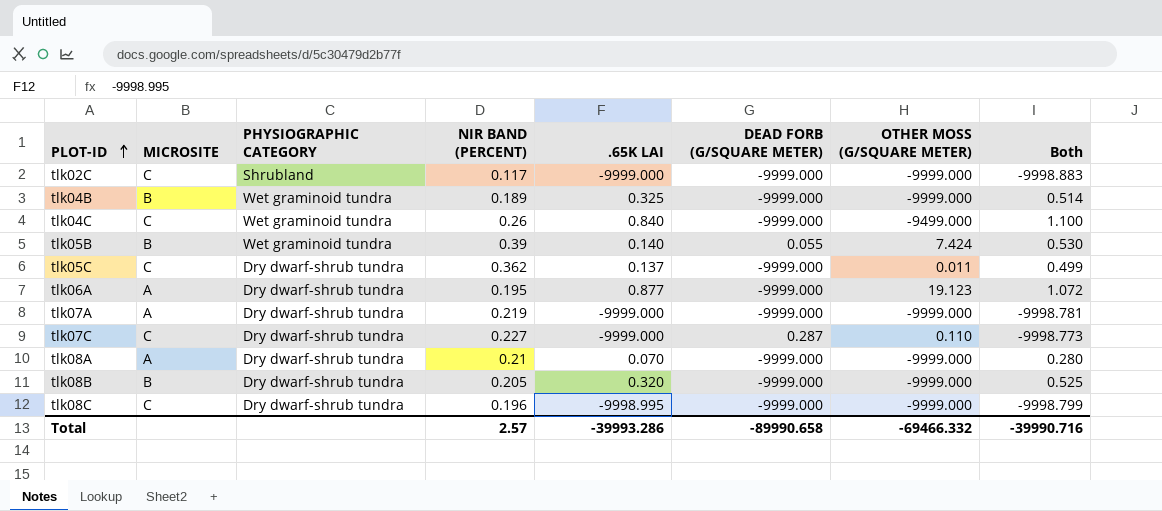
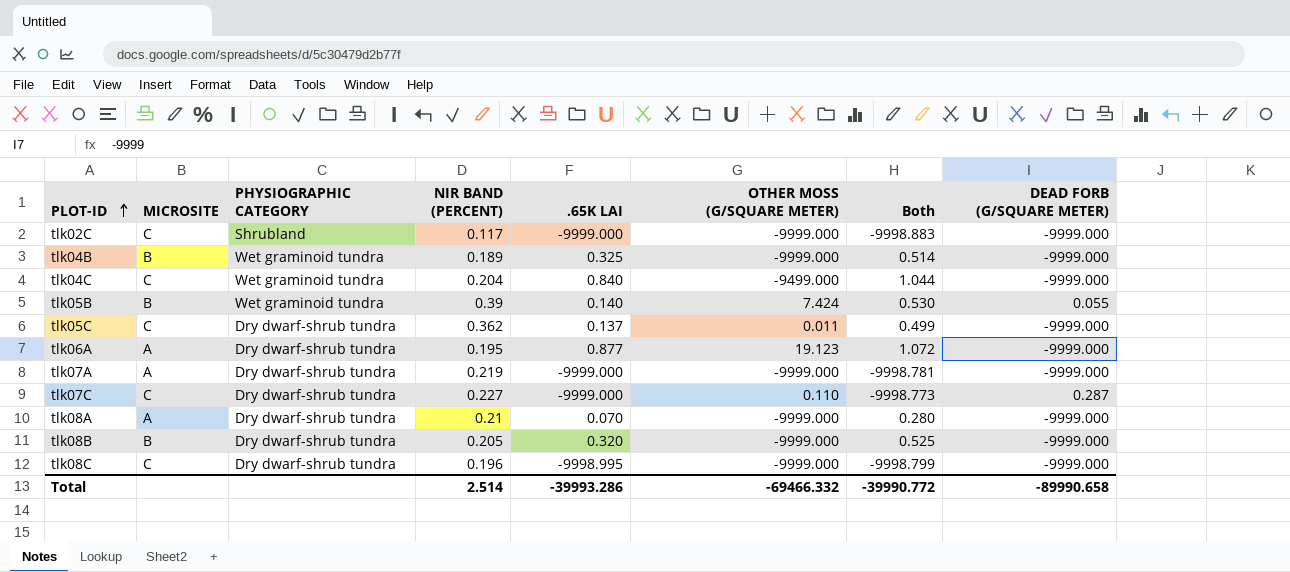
column DEAD FORB (G/SQUARE METER) | position: 6 -> 8
tlk04C | NIR BAND (PERCENT): 0.26 -> 0.204
tlk04C | Both: 1.100 -> 1.044
Total | NIR BAND (PERCENT): 2.57 -> 2.514
Total | Both: -39990.716 -> -39990.772

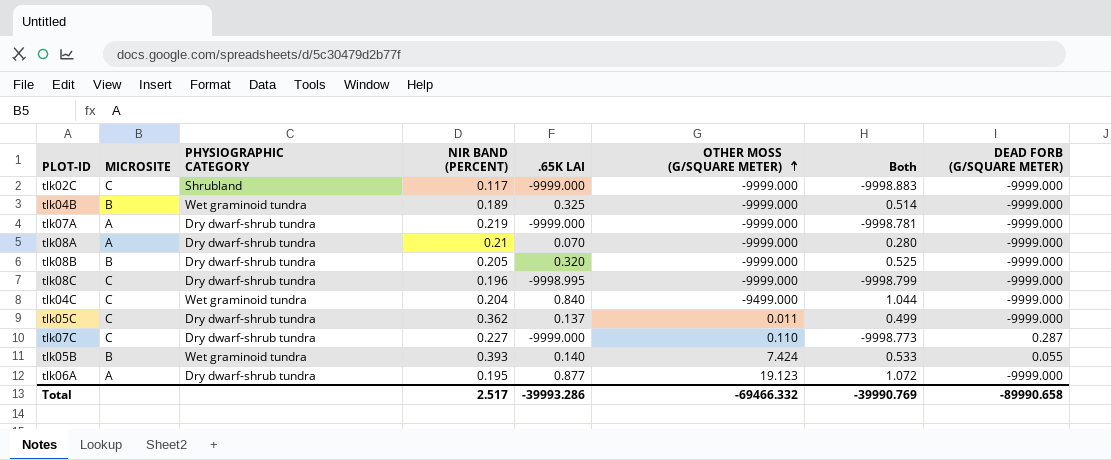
row order: PLOT-ID ascending -> OTHER MOSS (G/SQUARE METER) ascending
tlk05B | NIR BAND (PERCENT): 0.39 -> 0.393
tlk05B | Both: 0.530 -> 0.533
Total | NIR BAND (PERCENT): 2.514 -> 2.517
Total | Both: -39990.772 -> -39990.769

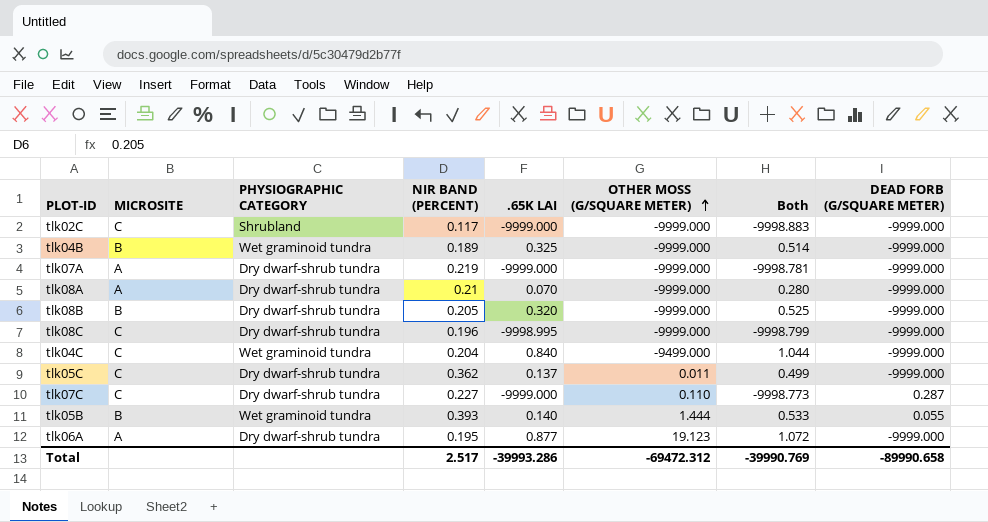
tlk05B | OTHER MOSS (G/SQUARE METER): 7.424 -> 1.444
Total | OTHER MOSS (G/SQUARE METER): -69466.332 -> -69472.312

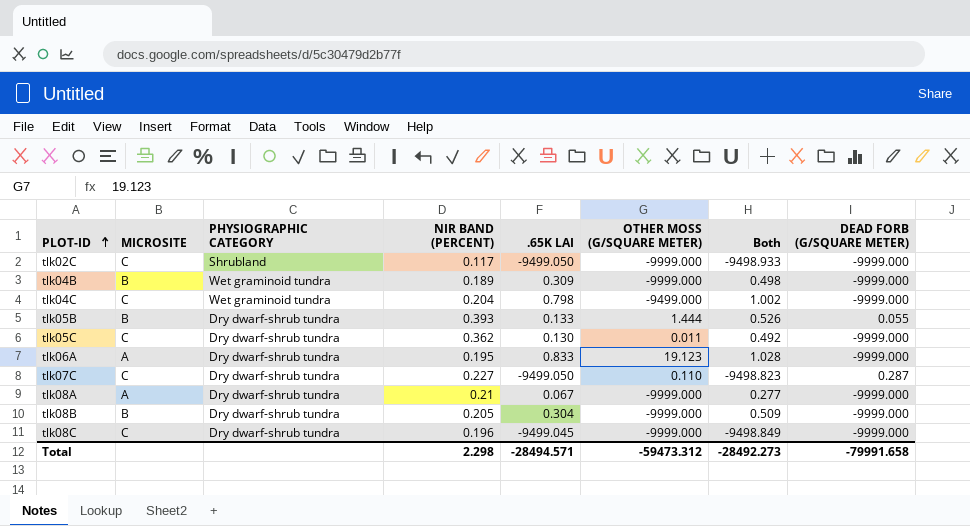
row order: OTHER MOSS (G/SQUARE METER) ascending -> PLOT-ID ascending
row tlk07A: A | Dry dwarf-shrub tundra | 0.219 | -9999.000 | -9999.000 | -9998.781 | -9999.000 -> none
tlk02C | .65K LAI: -9999.000 -> -9499.050
tlk02C | Both: -9998.883 -> -9498.933
tlk04B | .65K LAI: 0.325 -> 0.309
tlk04B | Both: 0.514 -> 0.498
tlk04C | .65K LAI: 0.840 -> 0.798
tlk04C | Both: 1.044 -> 1.002
tlk05B | PHYSIOGRAPHIC CATEGORY: Wet graminoid tundra -> Dry dwarf-shrub tundra
tlk05B | .65K LAI: 0.140 -> 0.133
tlk05B | Both: 0.533 -> 0.526
tlk05C | .65K LAI: 0.137 -> 0.130
tlk05C | Both: 0.499 -> 0.492
tlk06A | .65K LAI: 0.877 -> 0.833
tlk06A | Both: 1.072 -> 1.028
tlk07C | .65K LAI: -9999.000 -> -9499.050
tlk07C | Both: -9998.773 -> -9498.823
tlk08A | .65K LAI: 0.070 -> 0.067
tlk08A | Both: 0.280 -> 0.277
tlk08B | .65K LAI: 0.320 -> 0.304
tlk08B | Both: 0.525 -> 0.509
tlk08C | .65K LAI: -9998.995 -> -9499.045
tlk08C | Both: -9998.799 -> -9498.849
Total | NIR BAND (PERCENT): 2.517 -> 2.298
Total | .65K LAI: -39993.286 -> -28494.571
Total | OTHER MOSS (G/SQUARE METER): -69472.312 -> -59473.312
Total | Both: -39990.769 -> -28492.273
Total | DEAD FORB (G/SQUARE METER): -89990.658 -> -79991.658

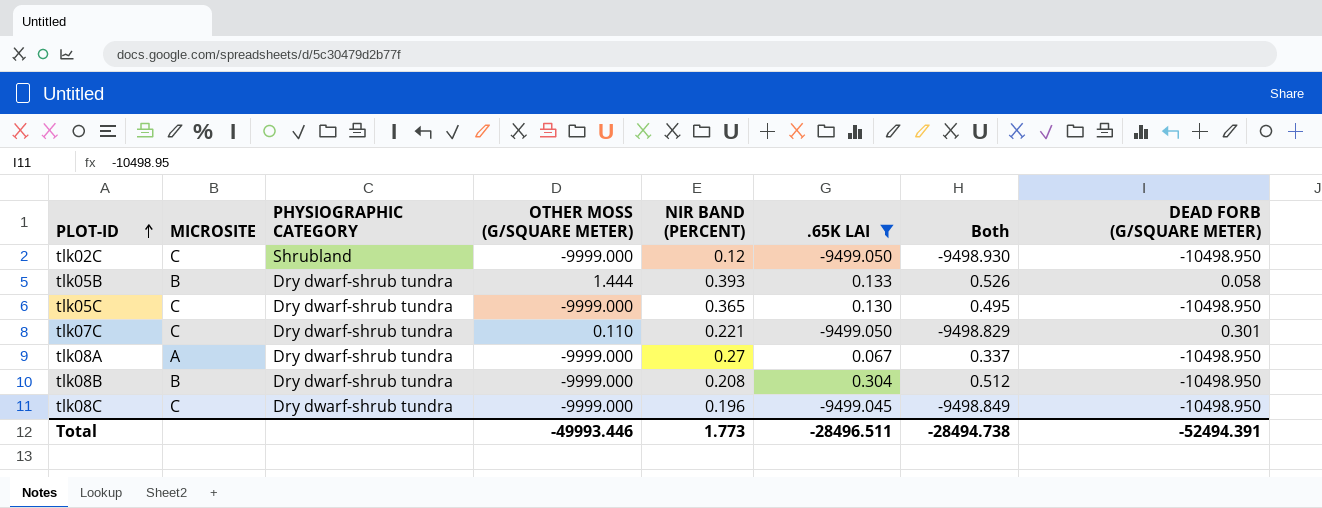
filter: none -> .65K LAI <= 0.304
column OTHER MOSS (G/SQUARE METER) | position: 6 -> 4
tlk02C | NIR BAND (PERCENT): 0.117 -> 0.12
tlk02C | Both: -9498.933 -> -9498.930
tlk02C | DEAD FORB (G/SQUARE METER): -9999.000 -> -10498.950
tlk05B | DEAD FORB (G/SQUARE METER): 0.055 -> 0.058
tlk05C | OTHER MOSS (G/SQUARE METER): 0.011 -> -9999.000
tlk05C | NIR BAND (PERCENT): 0.362 -> 0.365
tlk05C | Both: 0.492 -> 0.495
tlk05C | DEAD FORB (G/SQUARE METER): -9999.000 -> -10498.950
tlk07C | NIR BAND (PERCENT): 0.227 -> 0.221
tlk07C | Both: -9498.823 -> -9498.829
tlk07C | DEAD FORB (G/SQUARE METER): 0.287 -> 0.301
tlk08A | NIR BAND (PERCENT): 0.21 -> 0.27
tlk08A | Both: 0.277 -> 0.337
tlk08A | DEAD FORB (G/SQUARE METER): -9999.000 -> -10498.950
tlk08B | NIR BAND (PERCENT): 0.205 -> 0.208
tlk08B | Both: 0.509 -> 0.512
tlk08B | DEAD FORB (G/SQUARE METER): -9999.000 -> -10498.950
tlk08C | DEAD FORB (G/SQUARE METER): -9999.000 -> -10498.950
Total | OTHER MOSS (G/SQUARE METER): -59473.312 -> -49993.446
Total | NIR BAND (PERCENT): 2.298 -> 1.773
Total | .65K LAI: -28494.571 -> -28496.511
Total | Both: -28492.273 -> -28494.738
Total | DEAD FORB (G/SQUARE METER): -79991.658 -> -52494.391

